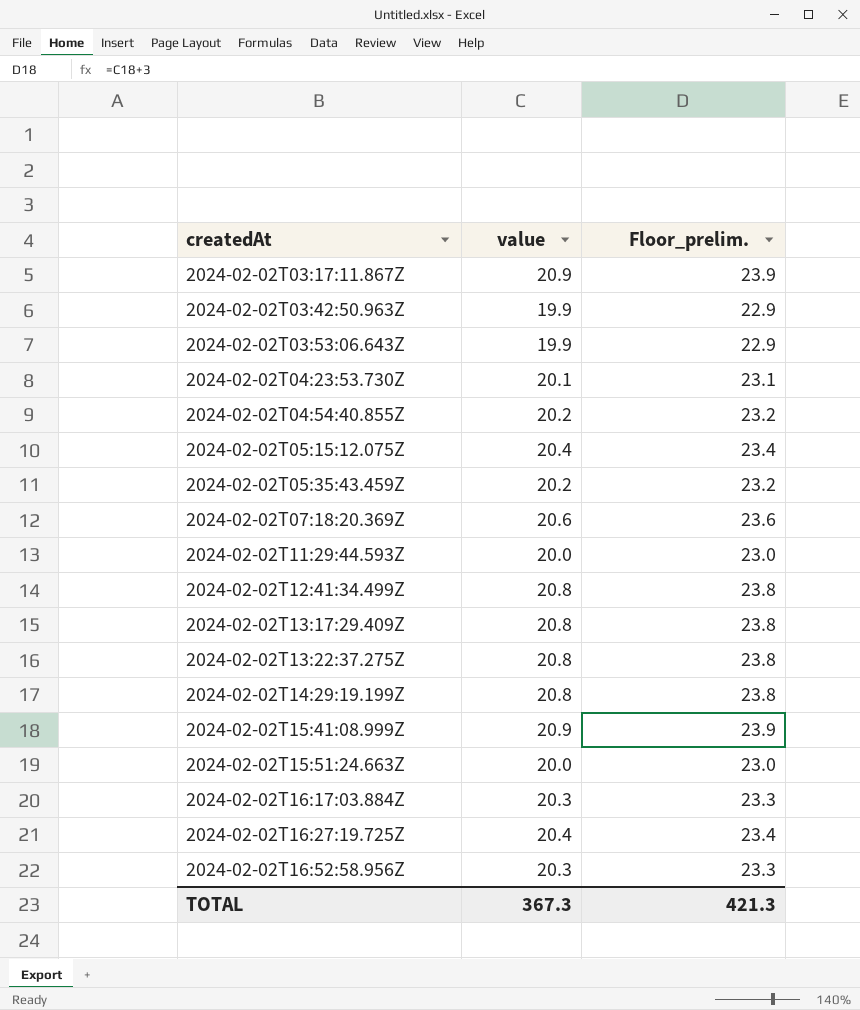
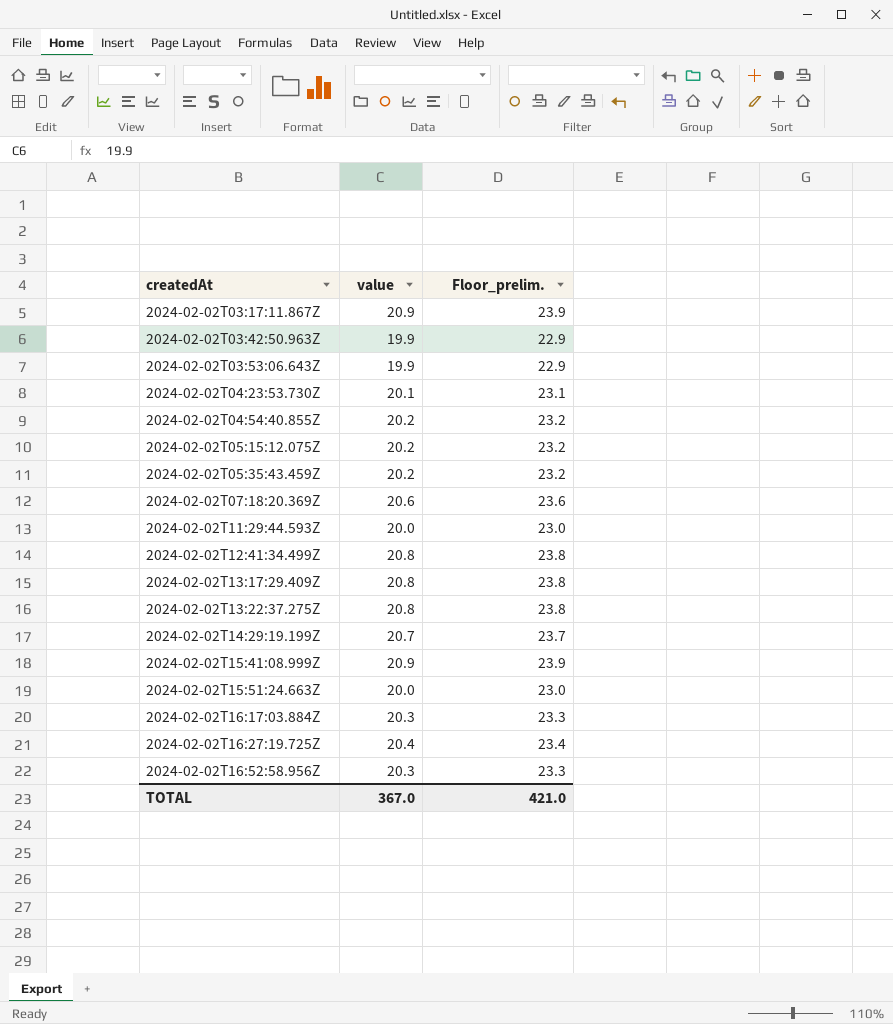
2024-02-02T05:15:12.075Z | value: 20.4 -> 20.2
2024-02-02T05:15:12.075Z | Floor_prelim.: 23.4 -> 23.2
2024-02-02T14:29:19.199Z | value: 20.8 -> 20.7
2024-02-02T14:29:19.199Z | Floor_prelim.: 23.8 -> 23.7
TOTAL | value: 367.3 -> 367.0
TOTAL | Floor_prelim.: 421.3 -> 421.0

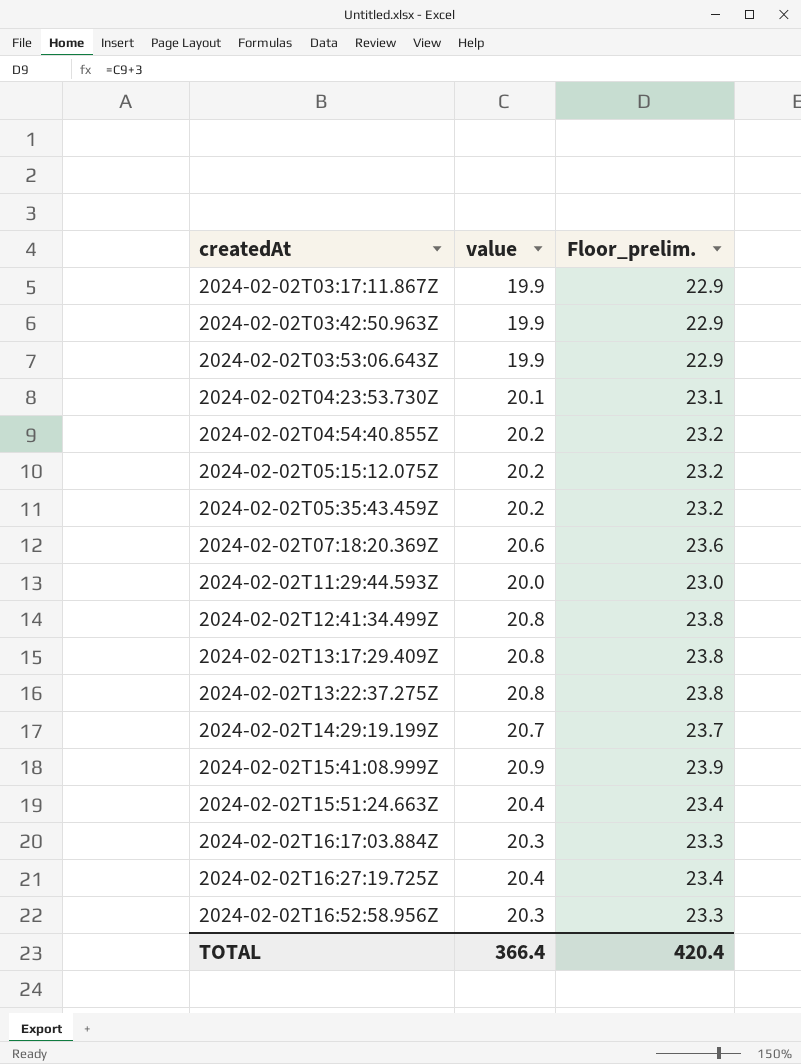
2024-02-02T03:17:11.867Z | value: 20.9 -> 19.9
2024-02-02T03:17:11.867Z | Floor_prelim.: 23.9 -> 22.9
2024-02-02T15:51:24.663Z | value: 20.0 -> 20.4
2024-02-02T15:51:24.663Z | Floor_prelim.: 23.0 -> 23.4
TOTAL | value: 367.0 -> 366.4
TOTAL | Floor_prelim.: 421.0 -> 420.4

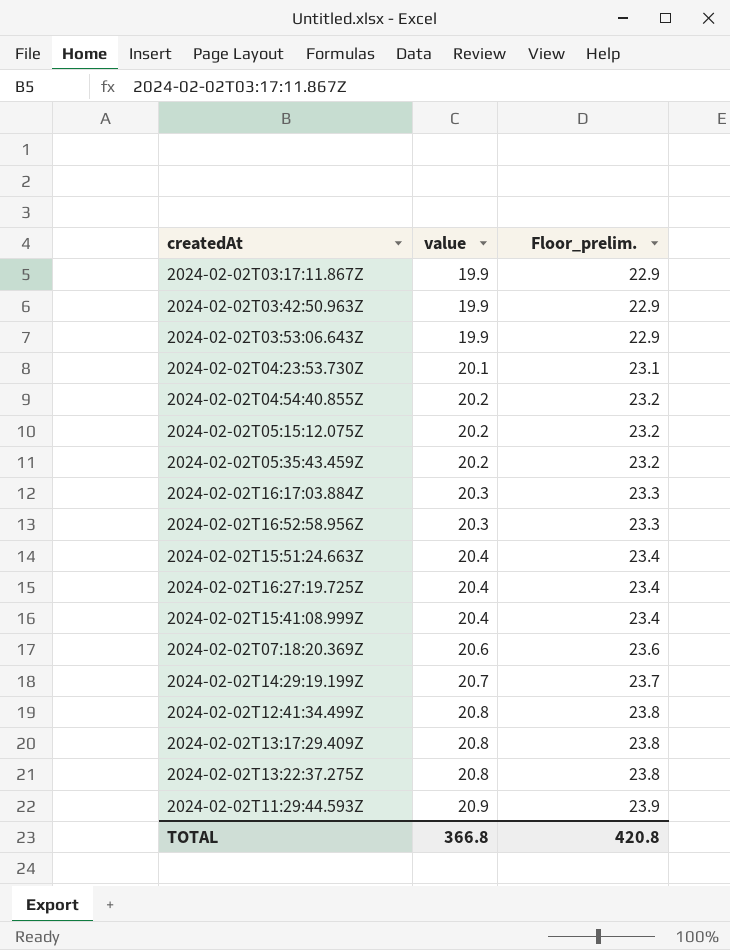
row order: createdAt ascending -> value ascending
2024-02-02T15:41:08.999Z | value: 20.9 -> 20.4
2024-02-02T15:41:08.999Z | Floor_prelim.: 23.9 -> 23.4
2024-02-02T11:29:44.593Z | value: 20.0 -> 20.9
2024-02-02T11:29:44.593Z | Floor_prelim.: 23.0 -> 23.9
TOTAL | value: 366.4 -> 366.8
TOTAL | Floor_prelim.: 420.4 -> 420.8

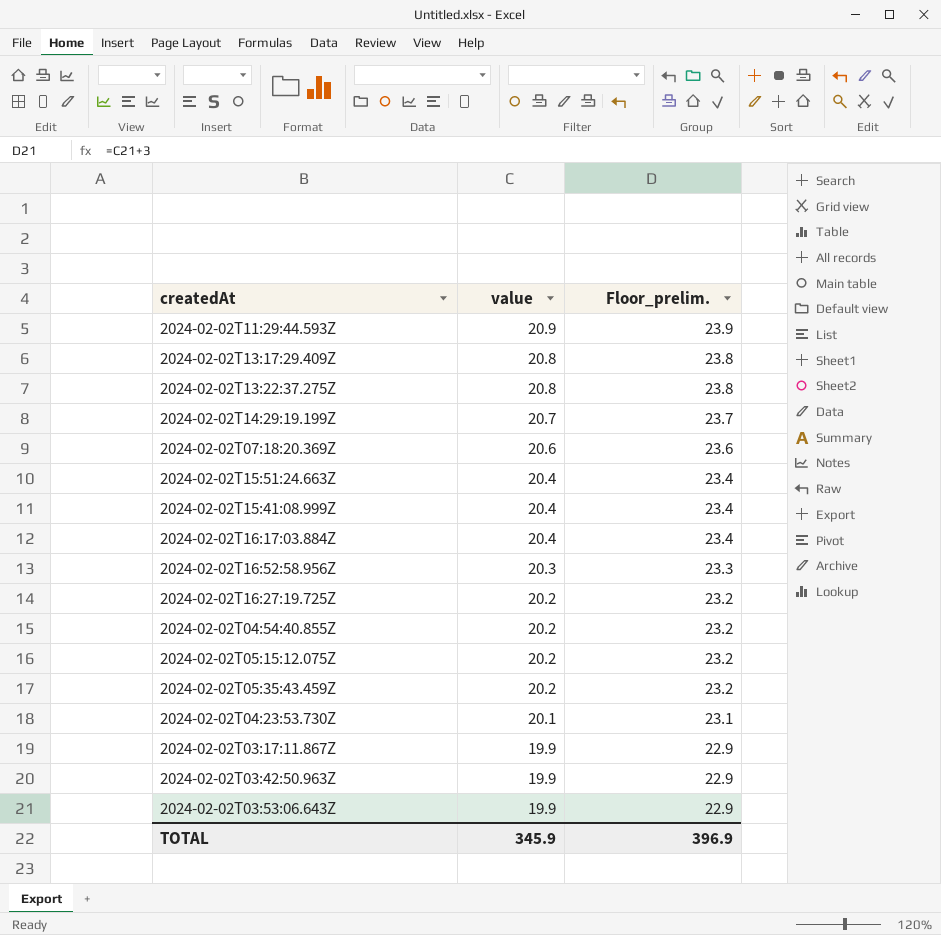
row order: value ascending -> value descending
row 2024-02-02T12:41:34.499Z: 20.8 | 23.8 -> none
2024-02-02T16:17:03.884Z | value: 20.3 -> 20.4
2024-02-02T16:17:03.884Z | Floor_prelim.: 23.3 -> 23.4
2024-02-02T16:27:19.725Z | value: 20.4 -> 20.2
2024-02-02T16:27:19.725Z | Floor_prelim.: 23.4 -> 23.2
TOTAL | value: 366.8 -> 345.9
TOTAL | Floor_prelim.: 420.8 -> 396.9

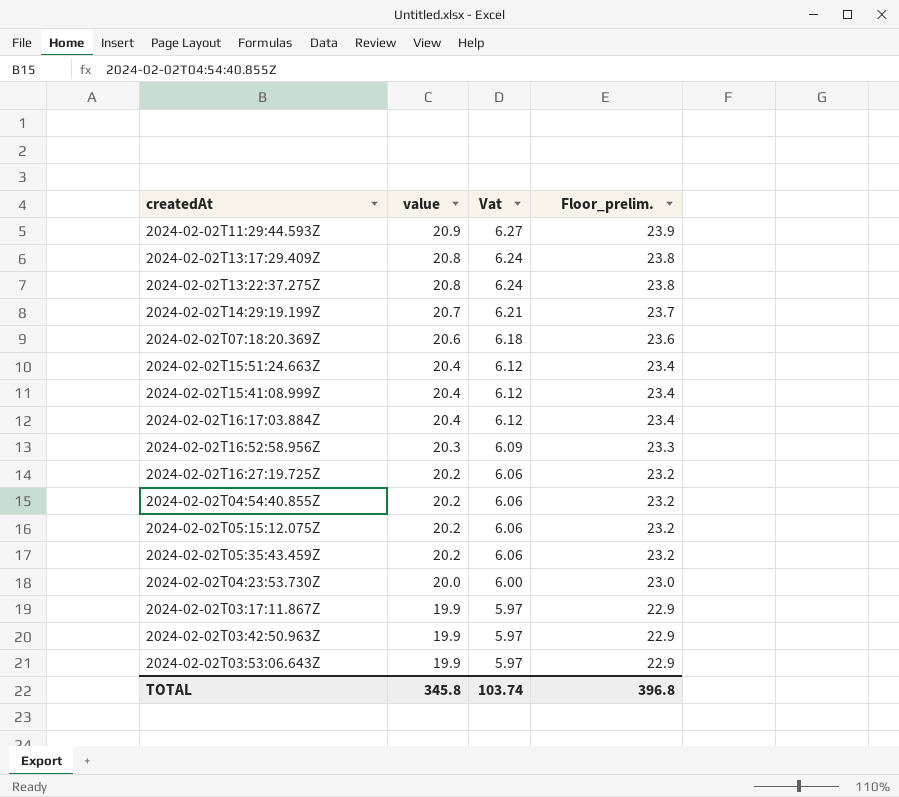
column Vat | formula: none -> [value] * 0.3
2024-02-02T04:23:53.730Z | value: 20.1 -> 20.0
2024-02-02T04:23:53.730Z | Floor_prelim.: 23.1 -> 23.0
TOTAL | value: 345.9 -> 345.8
TOTAL | Floor_prelim.: 396.9 -> 396.8

